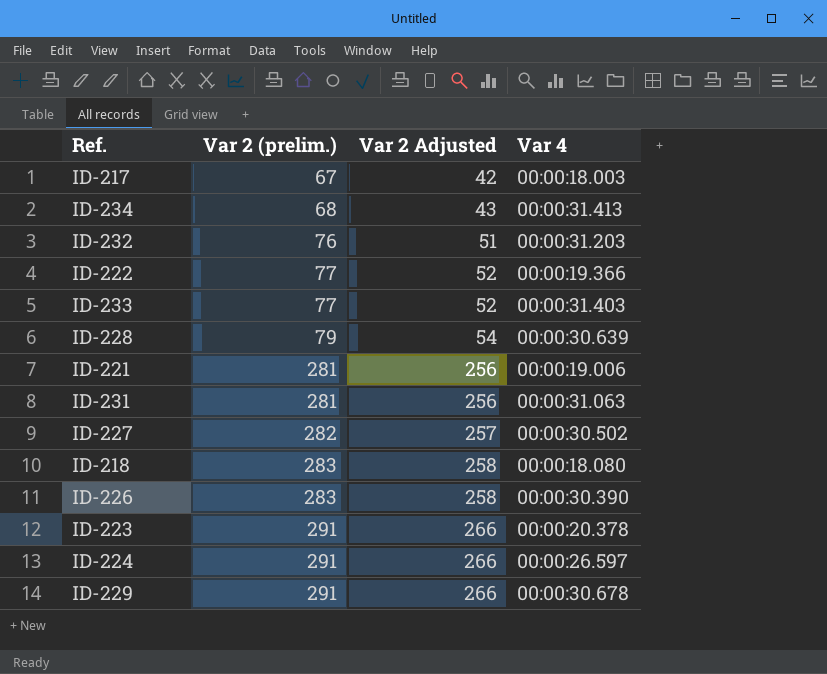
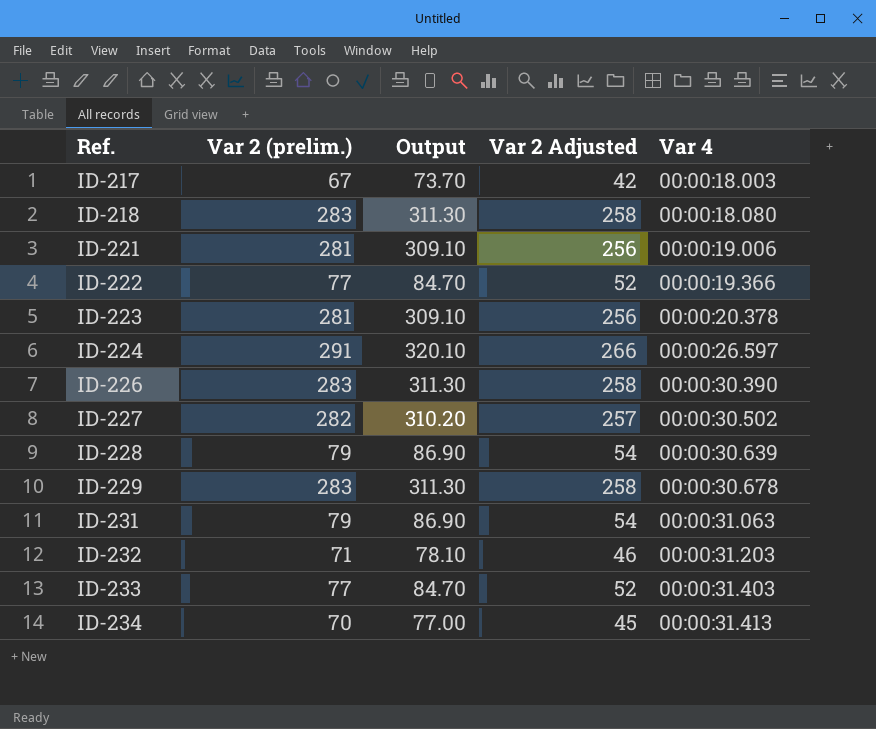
row order: Var 2 (prelim.) ascending -> Ref. ascending
column Output | formula: none -> [Var 2 (prelim.)] * 1.1
ID-223 | Var 2 (prelim.): 291 -> 281
ID-223 | Var 2 Adjusted: 266 -> 256
ID-229 | Var 2 (prelim.): 291 -> 283
ID-229 | Var 2 Adjusted: 266 -> 258
ID-231 | Var 2 (prelim.): 281 -> 79
ID-231 | Var 2 Adjusted: 256 -> 54
ID-232 | Var 2 (prelim.): 76 -> 71
ID-232 | Var 2 Adjusted: 51 -> 46
ID-234 | Var 2 (prelim.): 68 -> 70
ID-234 | Var 2 Adjusted: 43 -> 45

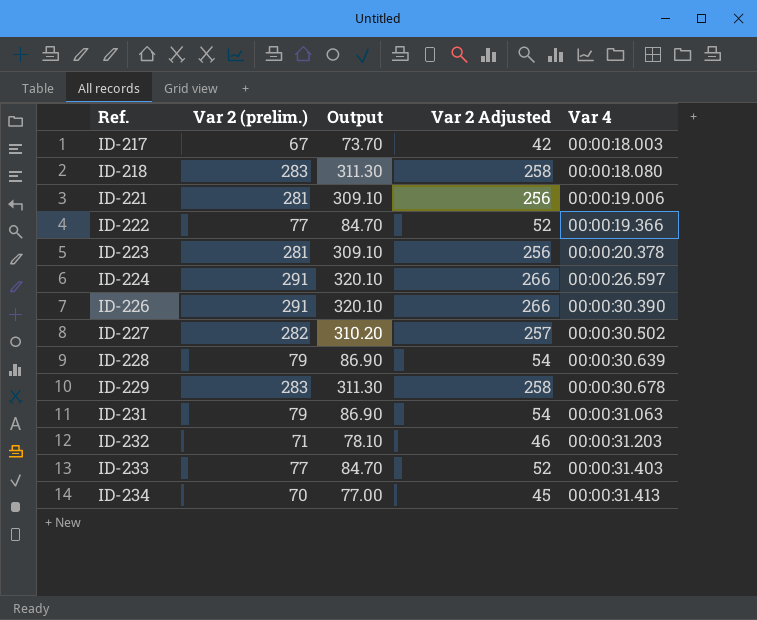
ID-226 | Var 2 (prelim.): 283 -> 291
ID-226 | Output: 311.30 -> 320.10
ID-226 | Var 2 Adjusted: 258 -> 266

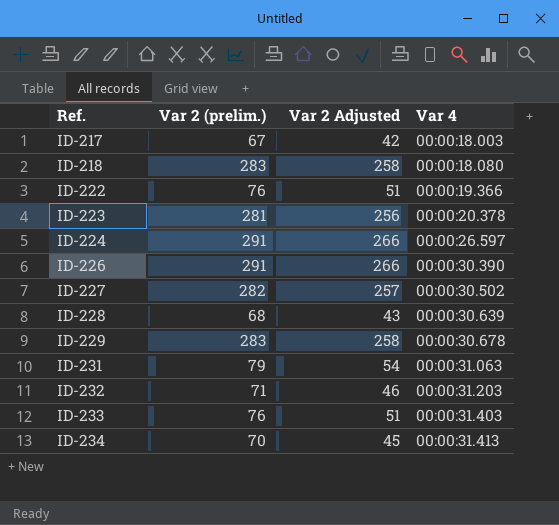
column Output | formula: [Var 2 (prelim.)] * 1.1 -> none
row ID-221: 281 | 309.10 | 256 | 00:00:19.006 -> none
ID-222 | Var 2 (prelim.): 77 -> 76
ID-222 | Var 2 Adjusted: 52 -> 51
ID-228 | Var 2 (prelim.): 79 -> 68
ID-228 | Var 2 Adjusted: 54 -> 43
ID-233 | Var 2 (prelim.): 77 -> 76
ID-233 | Var 2 Adjusted: 52 -> 51

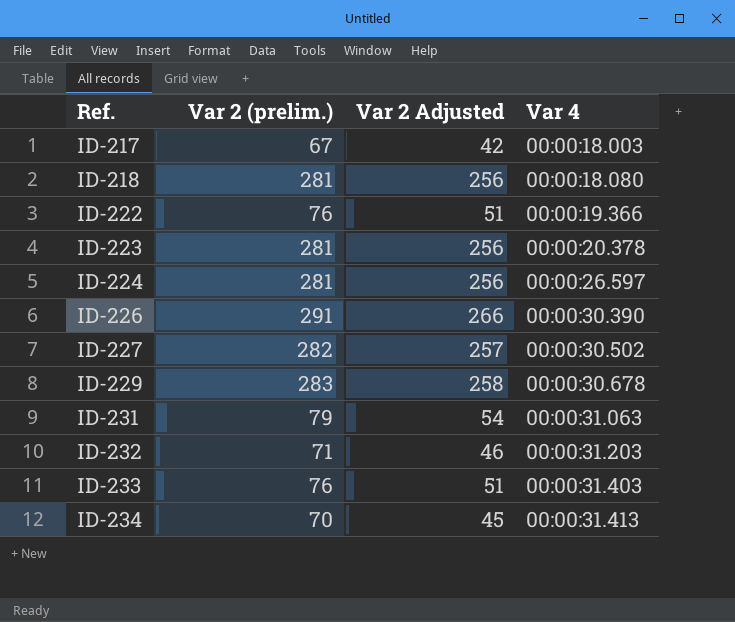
row ID-228: 68 | 43 | 00:00:30.639 -> none
ID-218 | Var 2 (prelim.): 283 -> 281
ID-218 | Var 2 Adjusted: 258 -> 256
ID-224 | Var 2 (prelim.): 291 -> 281
ID-224 | Var 2 Adjusted: 266 -> 256

